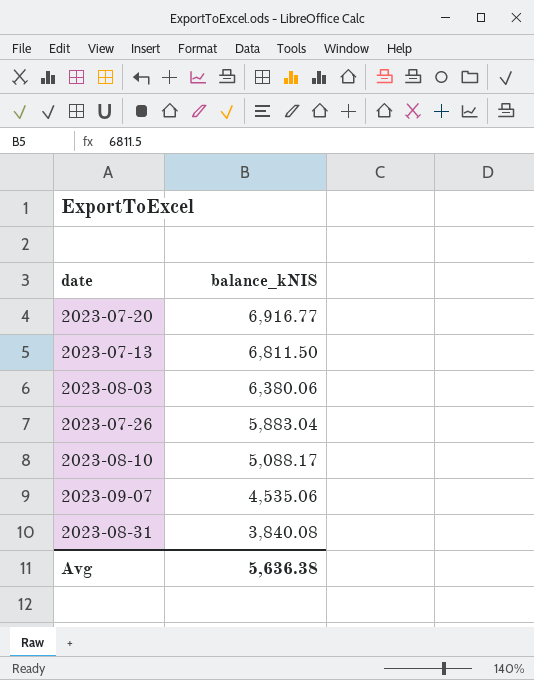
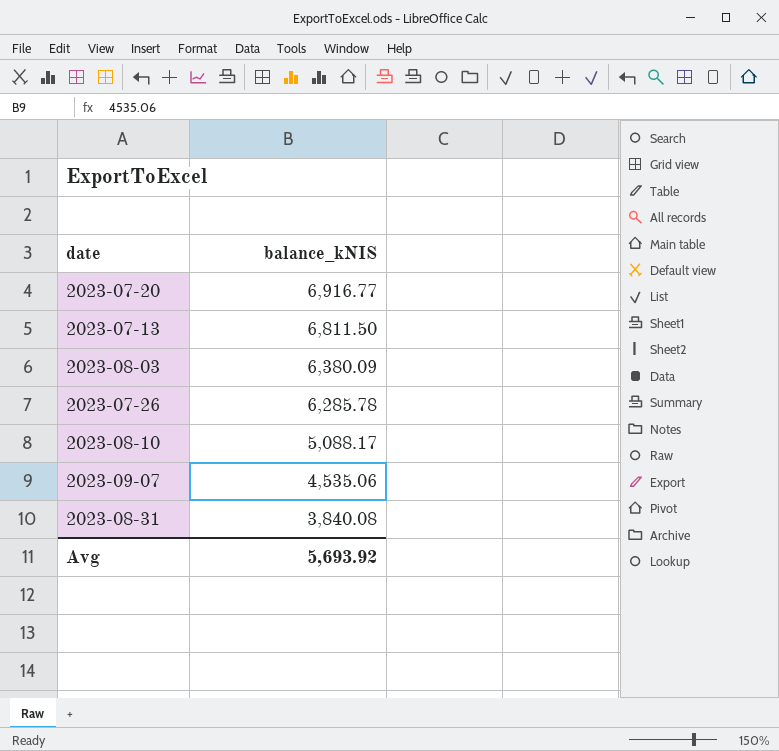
2023-08-03 | balance_kNIS: 6,380.06 -> 6,380.09
2023-07-26 | balance_kNIS: 5,883.04 -> 6,285.78
Avg | balance_kNIS: 5,636.38 -> 5,693.92

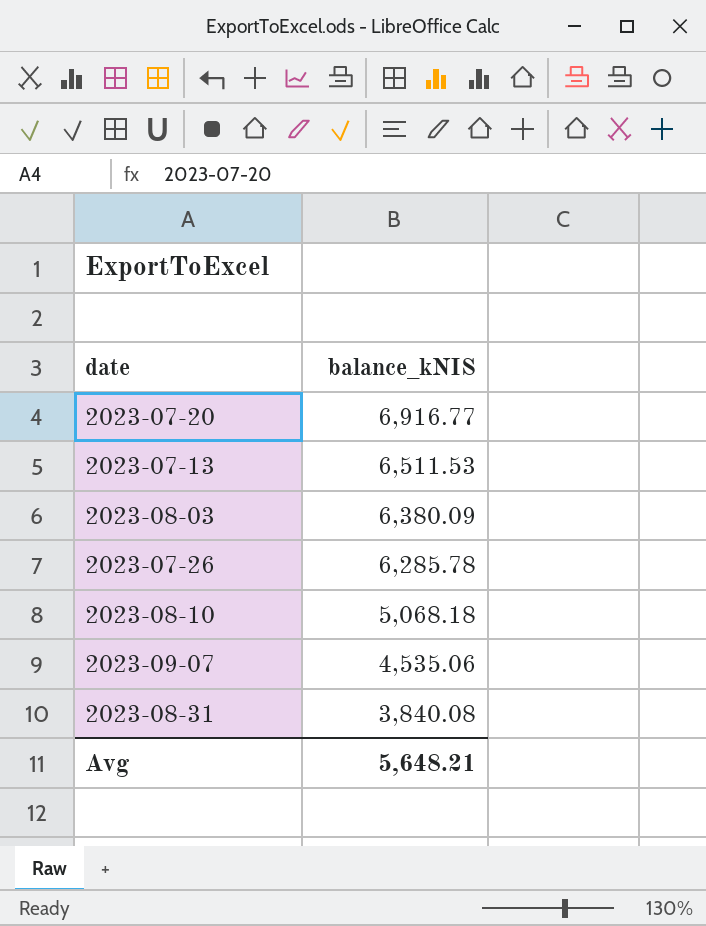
2023-07-13 | balance_kNIS: 6,811.50 -> 6,511.53
2023-08-10 | balance_kNIS: 5,088.17 -> 5,068.18
Avg | balance_kNIS: 5,693.92 -> 5,648.21

